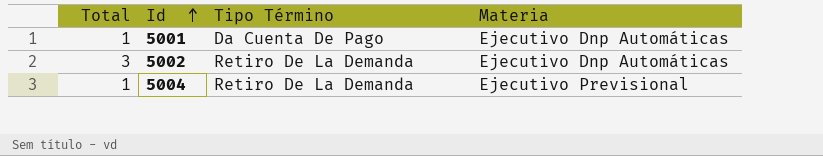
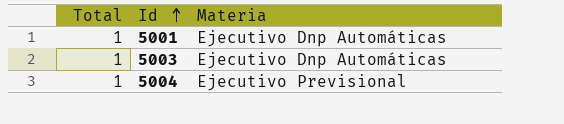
column Tipo Término | position: 3 -> none
row 5002: 3 | Retiro De La Demanda | Ejecutivo Dnp Automáticas -> none
row 5003: none -> 1 | Ejecutivo Dnp Automáticas

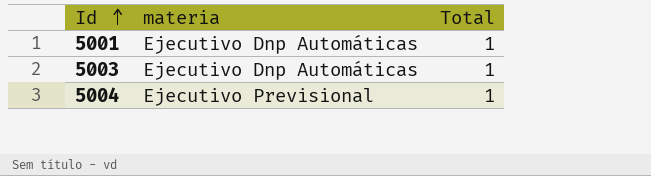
column name: Materia -> materia
column Total | position: 1 -> 3

